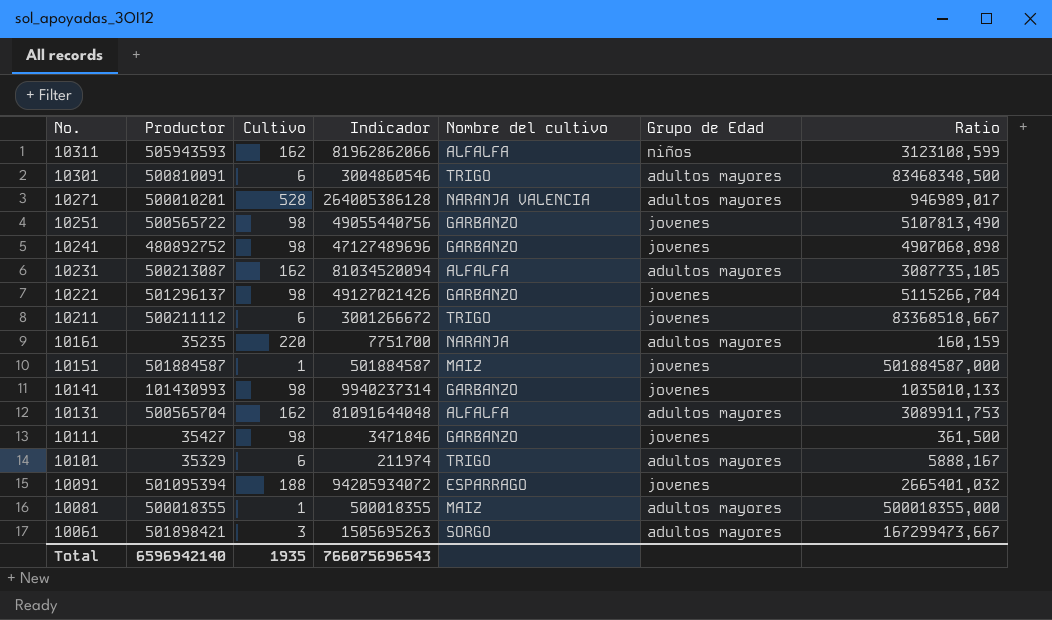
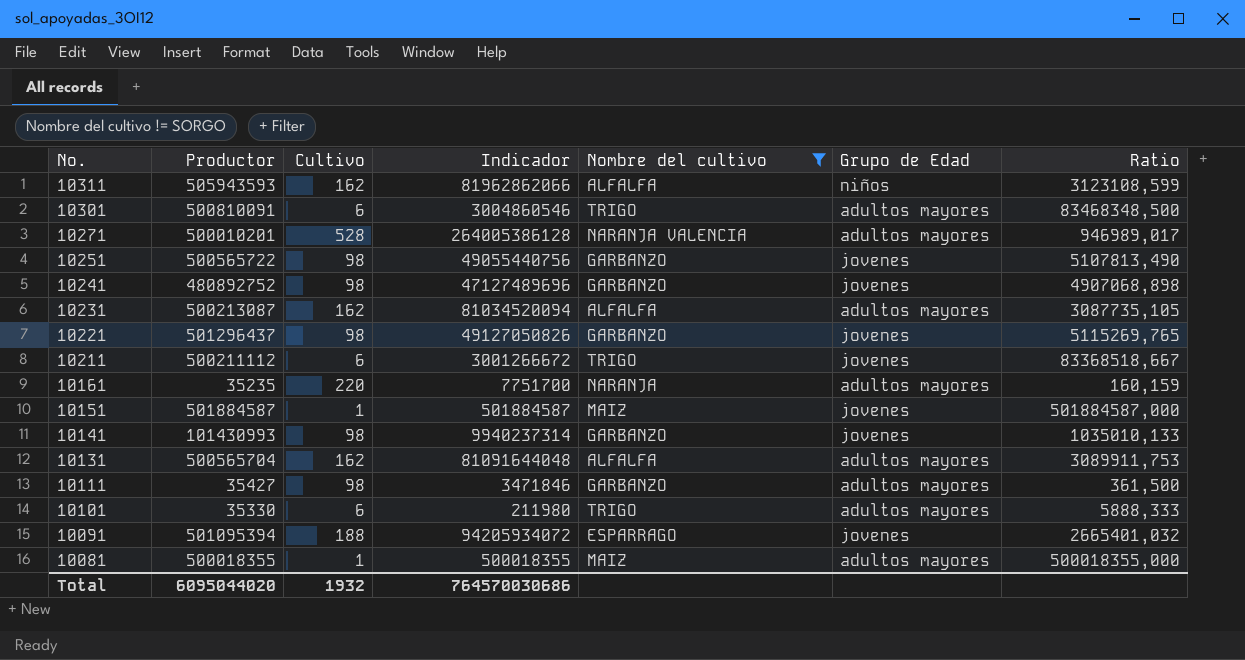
filter: none -> Nombre del cultivo != SORGO
10221 | Productor: 501296137 -> 501296437
10221 | Indicador: 49127021426 -> 49127050826
10221 | Ratio: 5115266,704 -> 5115269,765
10111 | Grupo de Edad: jovenes -> adultos mayores
10101 | Productor: 35329 -> 35330
10101 | Indicador: 211974 -> 211980
10101 | Ratio: 5888,167 -> 5888,333
Total | Productor: 6596942140 -> 6095044020
Total | Cultivo: 1935 -> 1932
Total | Indicador: 766075696543 -> 764570030686

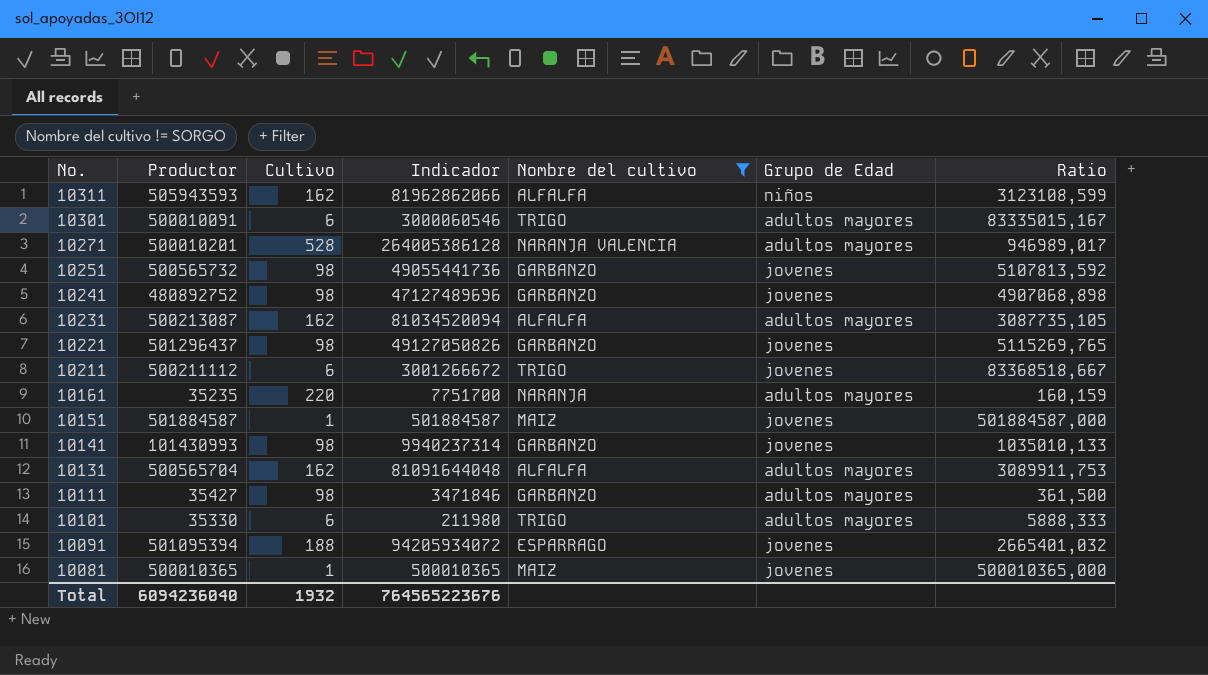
10301 | Productor: 500810091 -> 500010091
10301 | Indicador: 3004860546 -> 3000060546
10301 | Ratio: 83468348,500 -> 83335015,167
10251 | Productor: 500565722 -> 500565732
10251 | Indicador: 49055440756 -> 49055441736
10251 | Ratio: 5107813,490 -> 5107813,592
10081 | Productor: 500018355 -> 500010365
10081 | Indicador: 500018355 -> 500010365
10081 | Grupo de Edad: adultos mayores -> jovenes
10081 | Ratio: 500018355,000 -> 500010365,000
Total | Productor: 6095044020 -> 6094236040
Total | Indicador: 764570030686 -> 764565223676

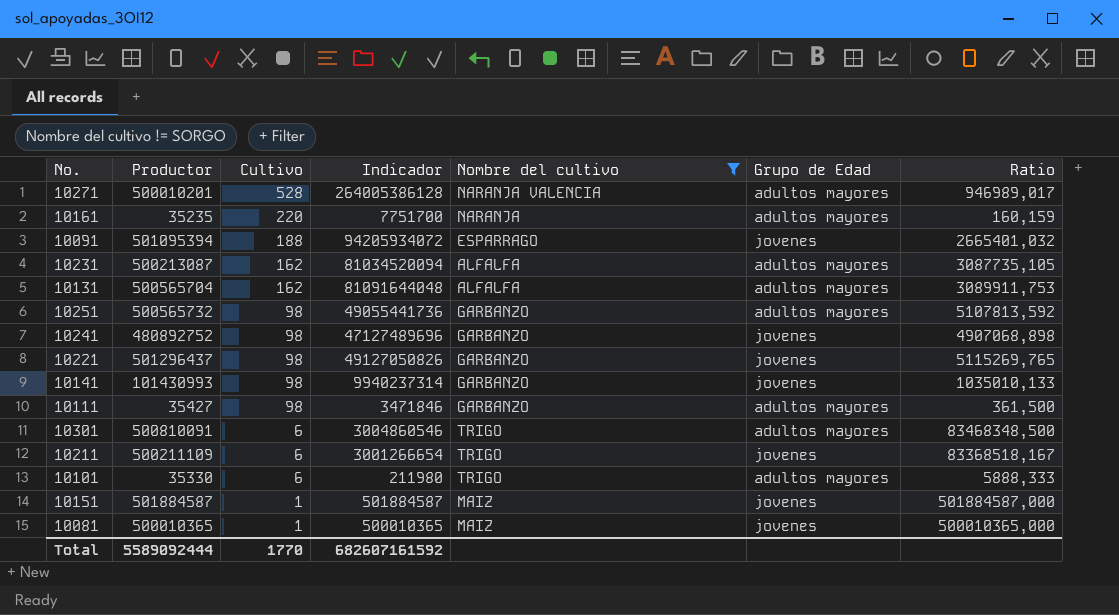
row order: No. descending -> Cultivo descending
row 10311: 505943593 | 162 | 81962862066 | ALFALFA | niños | 3123108,599 -> none
10251 | Grupo de Edad: jovenes -> adultos mayores
10301 | Productor: 500010091 -> 500810091
10301 | Indicador: 3000060546 -> 3004860546
10301 | Ratio: 83335015,167 -> 83468348,500
10211 | Productor: 500211112 -> 500211109
10211 | Indicador: 3001266672 -> 3001266654
10211 | Ratio: 83368518,667 -> 83368518,167
Total | Productor: 6094236040 -> 5589092444
Total | Cultivo: 1932 -> 1770
Total | Indicador: 764565223676 -> 682607161592

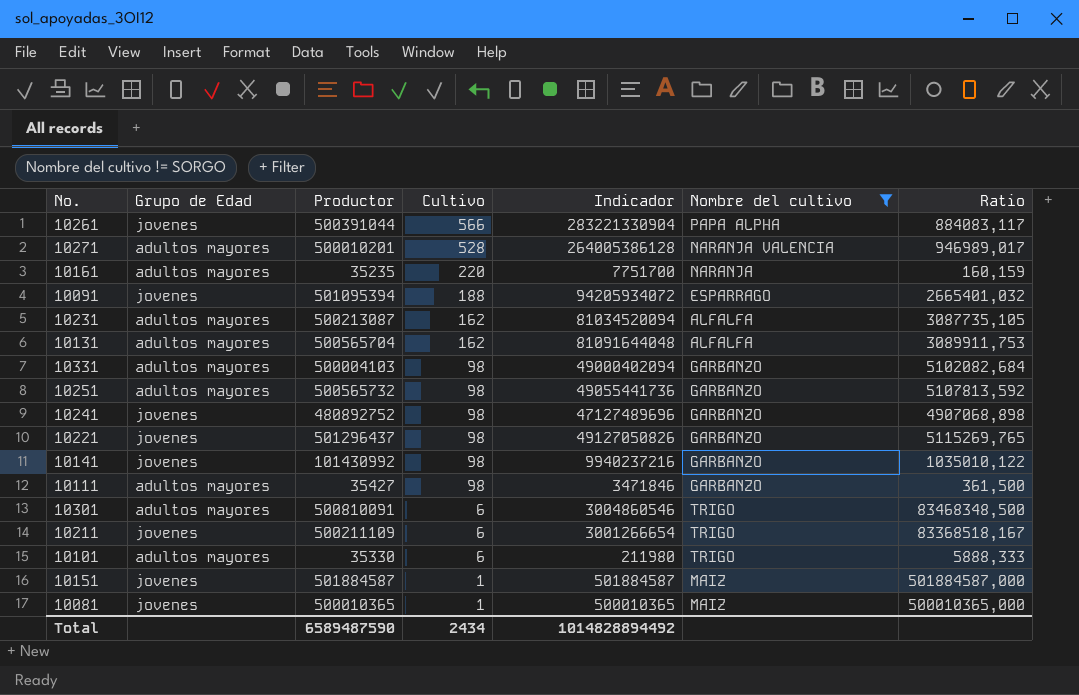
column Grupo de Edad | position: 6 -> 2
row 10261: none -> jovenes | 500391044 | 566 | 283221330904 | PAPA ALPHA | 884083,117
row 10331: none -> adultos mayores | 500004103 | 98 | 49000402094 | GARBANZO | 5102082,684
10141 | Productor: 101430993 -> 101430992
10141 | Indicador: 9940237314 -> 9940237216
10141 | Ratio: 1035010,133 -> 1035010,122
Total | Productor: 5589092444 -> 6589487590
Total | Cultivo: 1770 -> 2434
Total | Indicador: 682607161592 -> 1014828894492

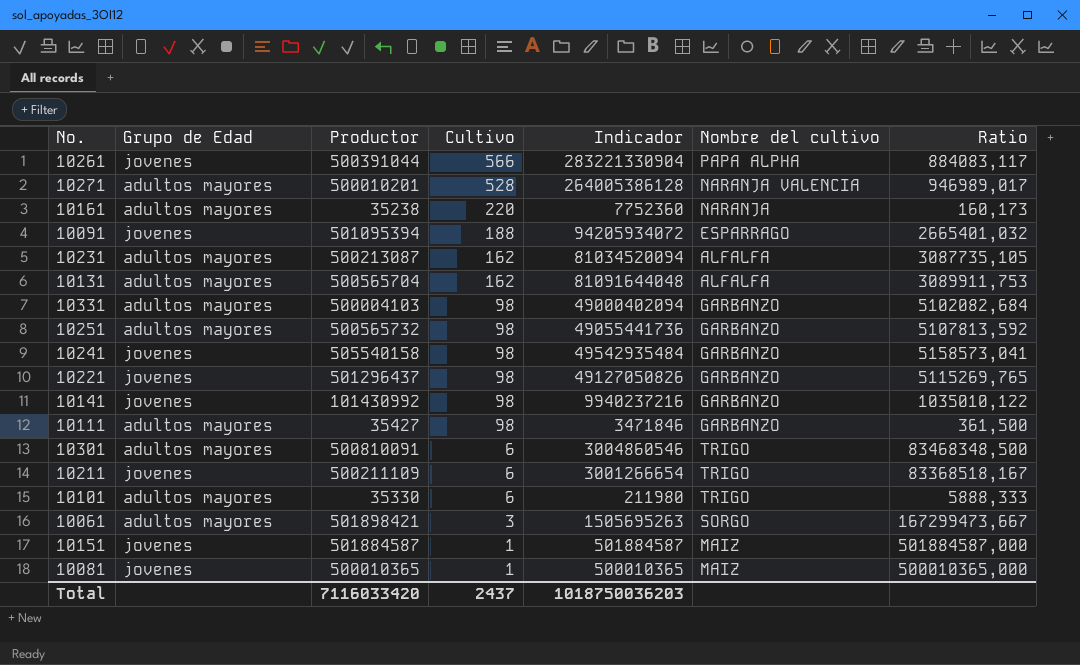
filter: Nombre del cultivo != SORGO -> none
10161 | Productor: 35235 -> 35238
10161 | Indicador: 7751700 -> 7752360
10161 | Ratio: 160,159 -> 160,173
10241 | Productor: 480892752 -> 505540158
10241 | Indicador: 47127489696 -> 49542935484
10241 | Ratio: 4907068,898 -> 5158573,041
Total | Productor: 6589487590 -> 7116033420
Total | Cultivo: 2434 -> 2437
Total | Indicador: 1014828894492 -> 1018750036203

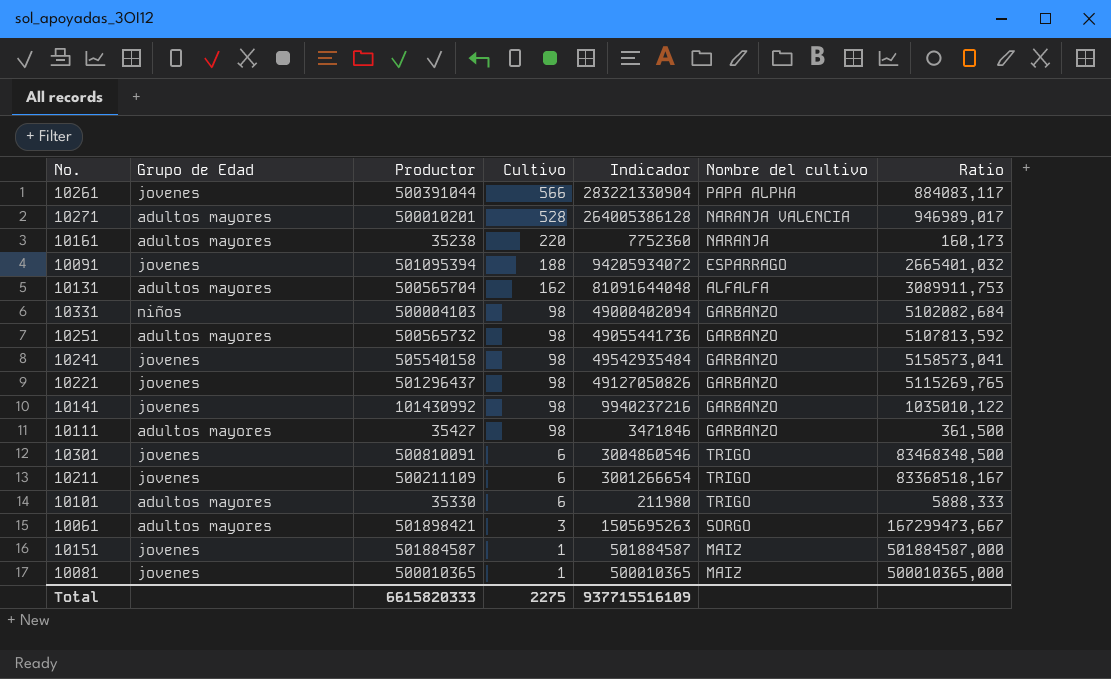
row 10231: adultos mayores | 500213087 | 162 | 81034520094 | ALFALFA | 3087735,105 -> none
10331 | Grupo de Edad: adultos mayores -> niños
10301 | Grupo de Edad: adultos mayores -> jovenes
Total | Productor: 7116033420 -> 6615820333
Total | Cultivo: 2437 -> 2275
Total | Indicador: 1018750036203 -> 937715516109

